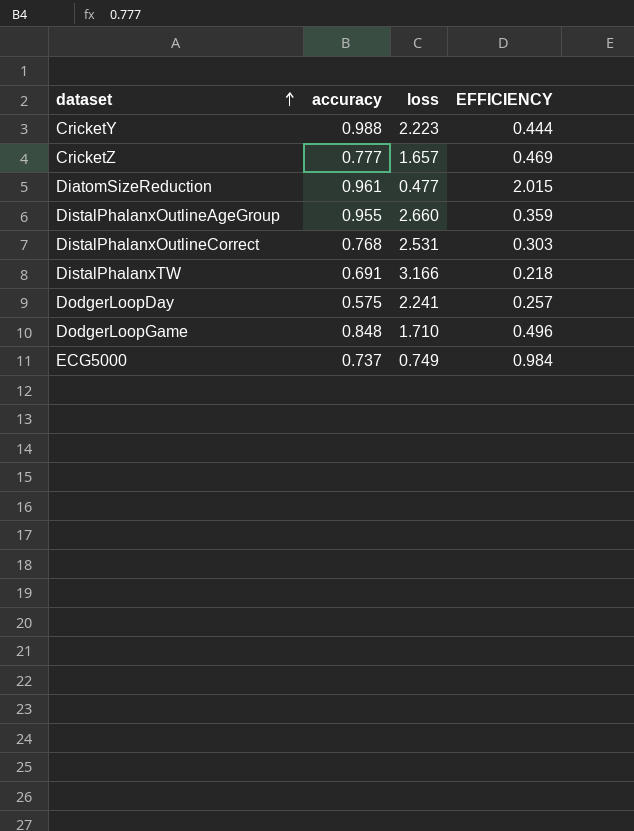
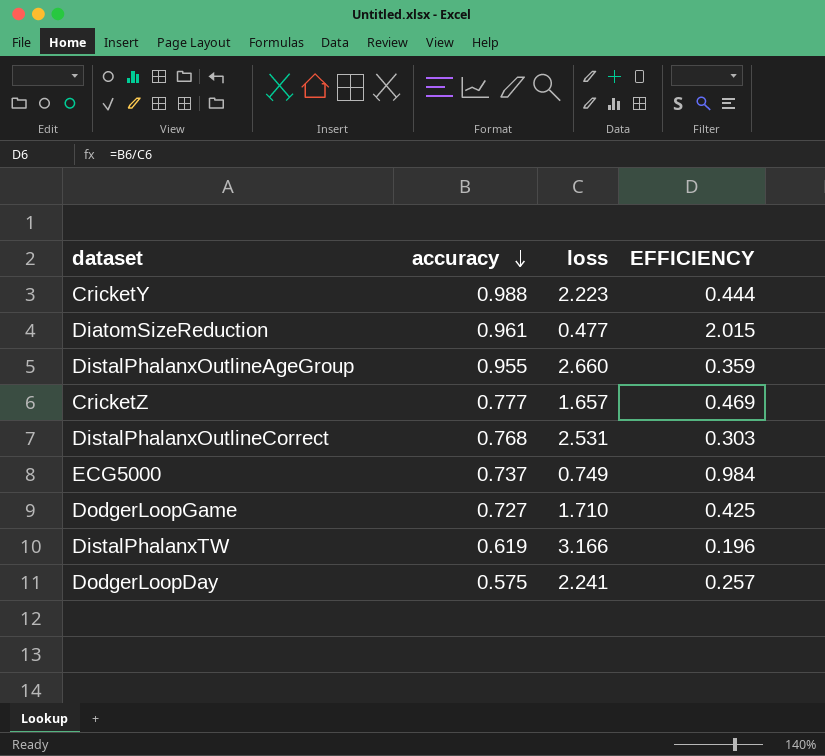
row order: dataset ascending -> accuracy descending
DodgerLoopGame | accuracy: 0.848 -> 0.727
DodgerLoopGame | EFFICIENCY: 0.496 -> 0.425
DistalPhalanxTW | accuracy: 0.691 -> 0.619
DistalPhalanxTW | EFFICIENCY: 0.218 -> 0.196

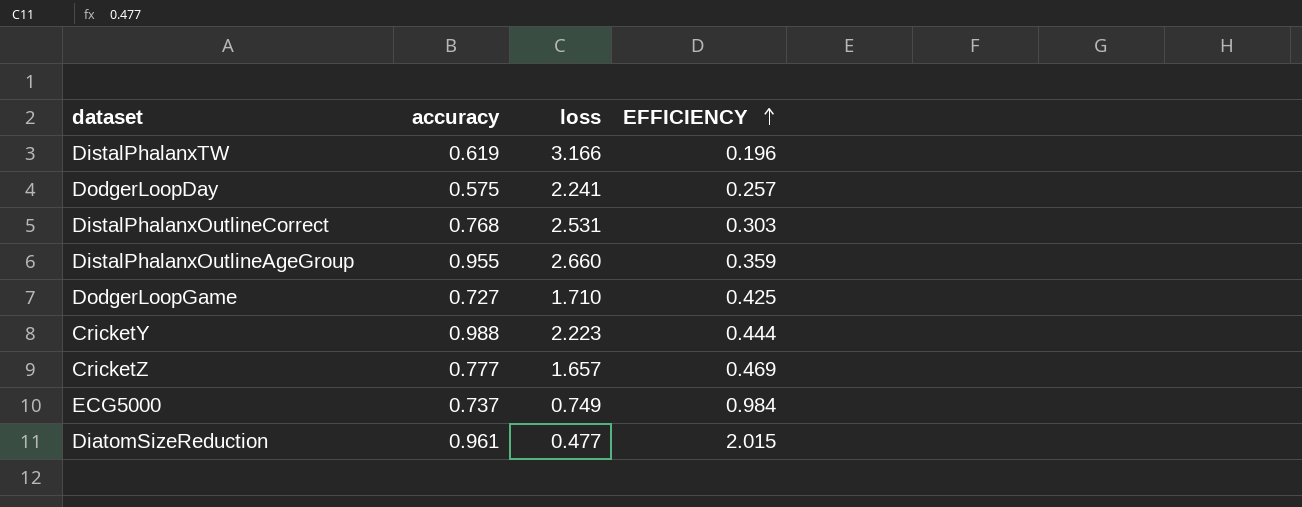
row order: accuracy descending -> EFFICIENCY ascending

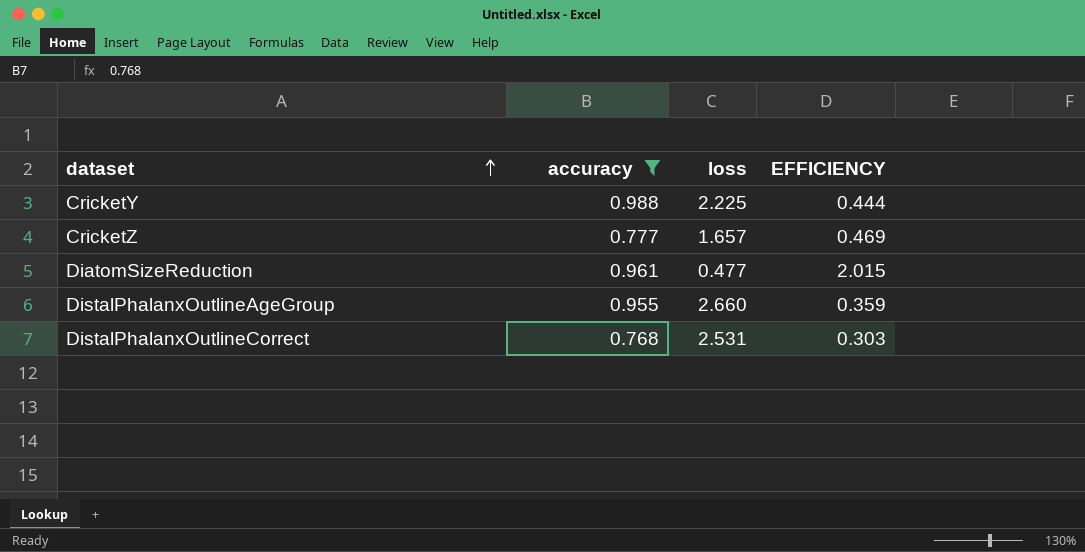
filter: none -> accuracy >= 0.768
row order: EFFICIENCY ascending -> dataset ascending
CricketY | loss: 2.223 -> 2.225

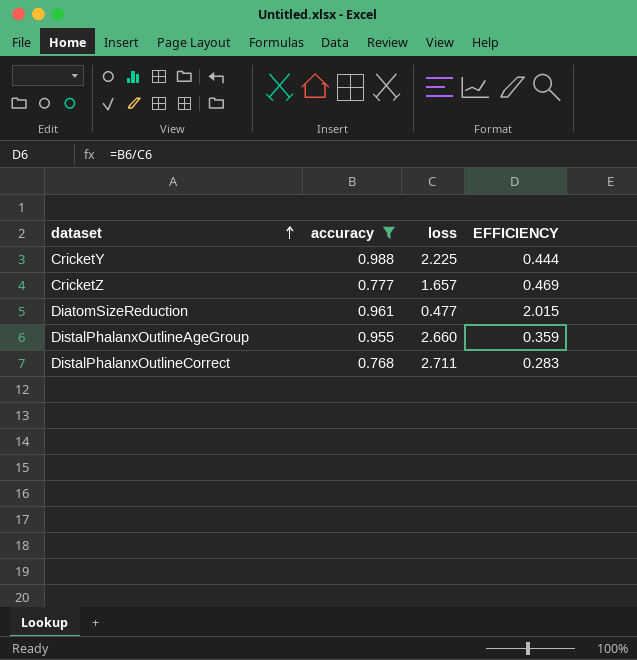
DistalPhalanxOutlineCorrect | loss: 2.531 -> 2.711
DistalPhalanxOutlineCorrect | EFFICIENCY: 0.303 -> 0.283

